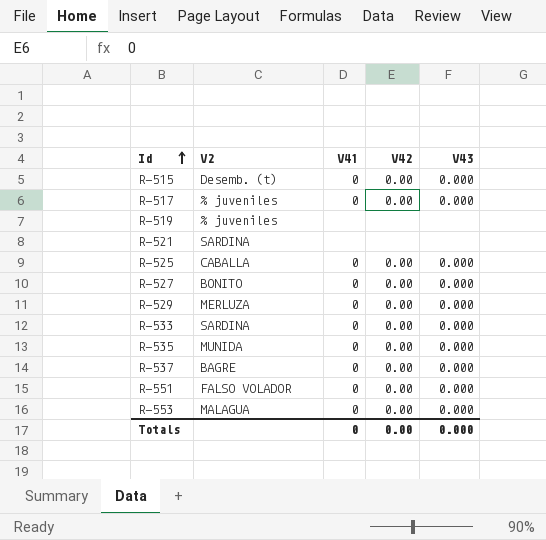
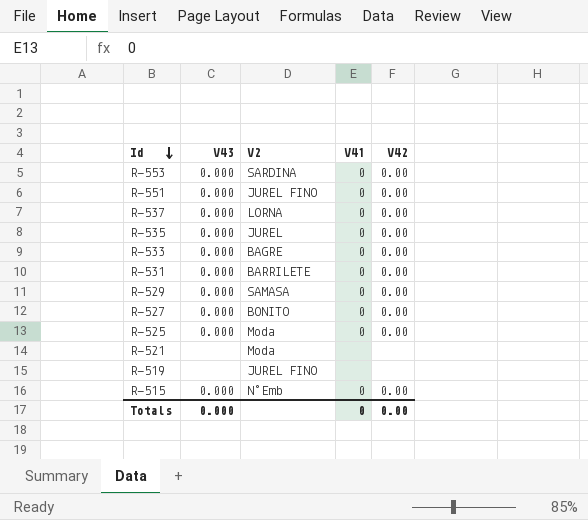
row order: Id ascending -> Id descending
column V43 | position: 5 -> 2
row R-517: % juveniles | 0 | 0.00 | 0.000 -> none
R-553 | V2: MALAGUA -> SARDINA
R-551 | V2: FALSO VOLADOR -> JUREL FINO
R-537 | V2: BAGRE -> LORNA
R-535 | V2: MUNIDA -> JUREL
R-533 | V2: SARDINA -> BAGRE
row R-531: none -> 0.000 | BARRILETE | 0 | 0.00
R-529 | V2: MERLUZA -> SAMASA
R-525 | V2: CABALLA -> Moda
R-521 | V2: SARDINA -> Moda
R-519 | V2: % juveniles -> JUREL FINO
R-515 | V2: Desemb. (t) -> N°Emb

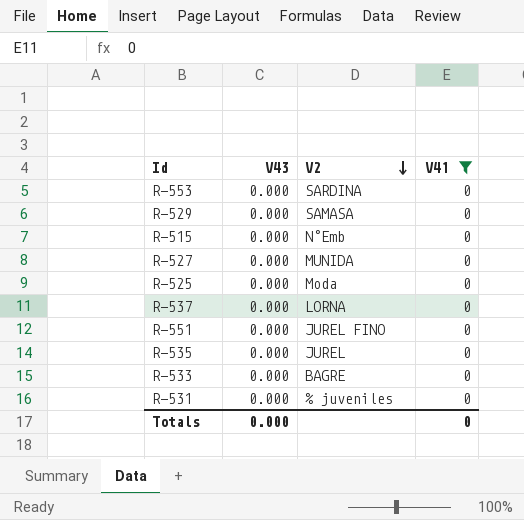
filter: none -> V41 = 0
row order: Id descending -> V2 descending
column V42 | position: 5 -> none
R-527 | V2: BONITO -> MUNIDA
R-531 | V2: BARRILETE -> % juveniles

